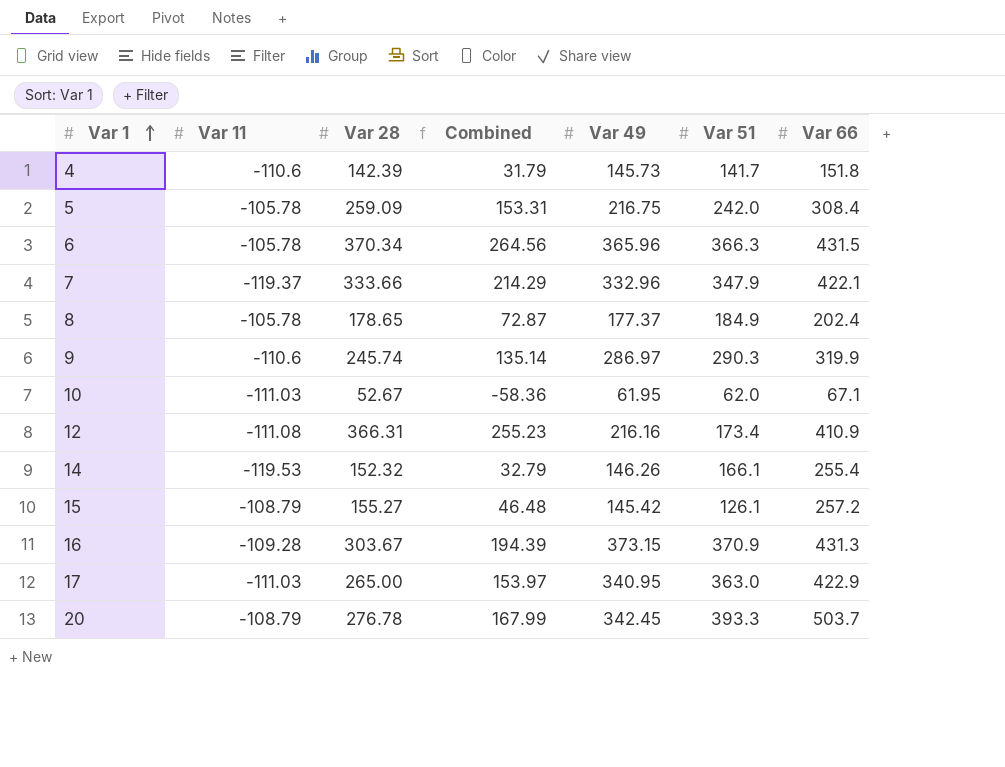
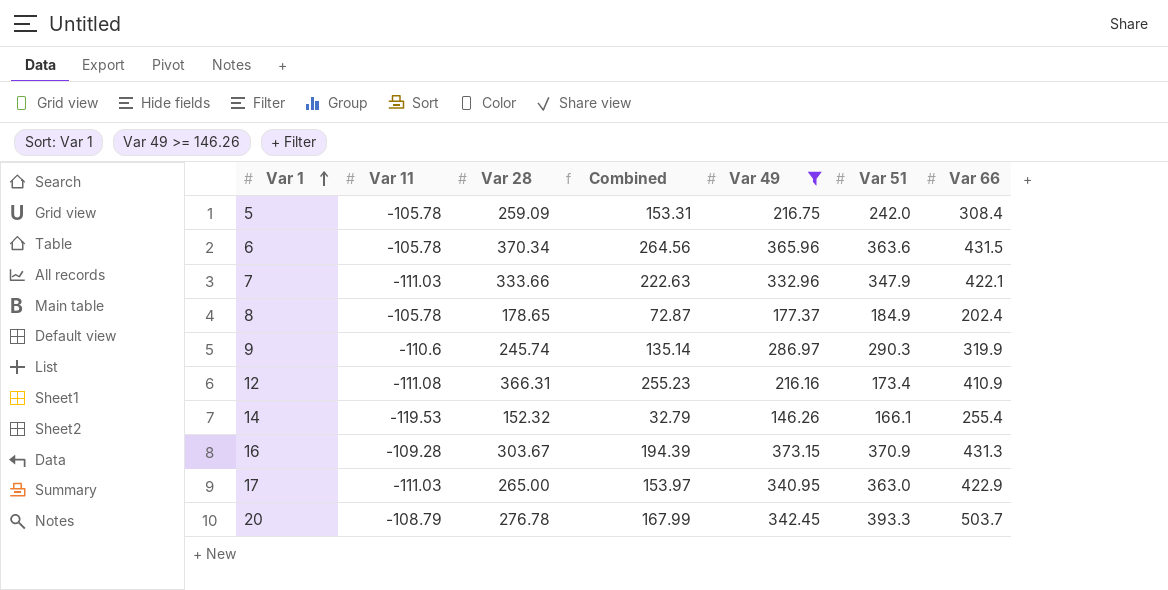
filter: none -> Var 49 >= 146.26
6 | Var 51: 366.3 -> 363.6
7 | Var 11: -119.37 -> -111.03
7 | Combined: 214.29 -> 222.63

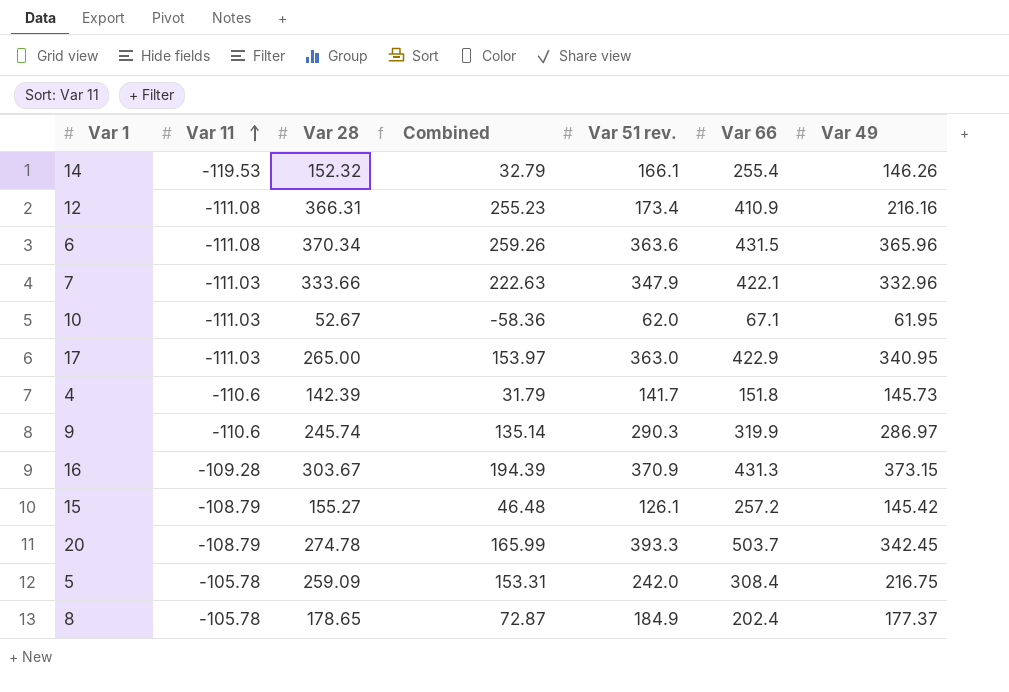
filter: Var 49 >= 146.26 -> none
row order: Var 1 ascending -> Var 11 ascending
column name: Var 51 -> Var 51 rev.
column Var 49 | position: 5 -> 7
6 | Var 11: -105.78 -> -111.08
6 | Combined: 264.56 -> 259.26
20 | Var 28: 276.78 -> 274.78
20 | Combined: 167.99 -> 165.99

